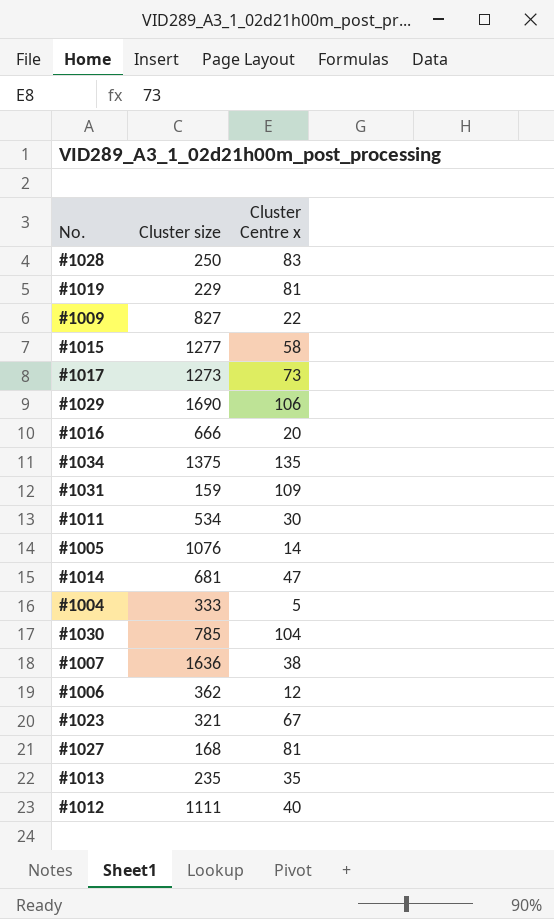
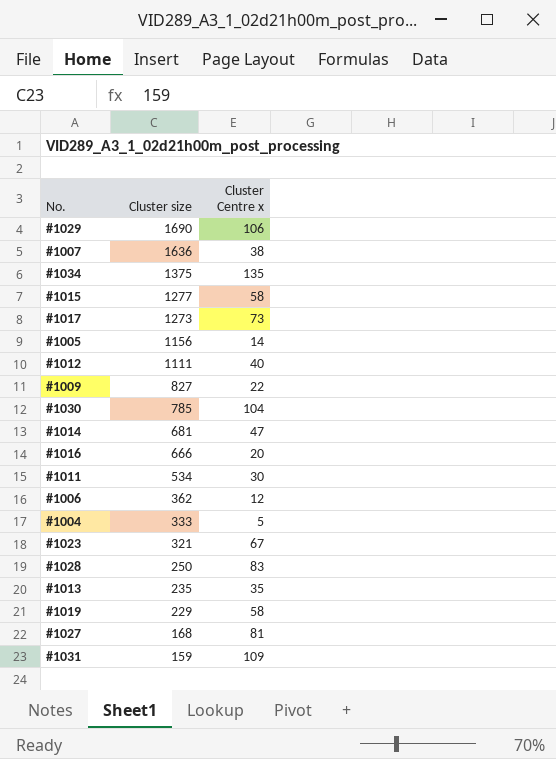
row order: none -> Cluster size descending
#1005 | Cluster size: 1076 -> 1156
#1019 | Cluster Centre x: 81 -> 58

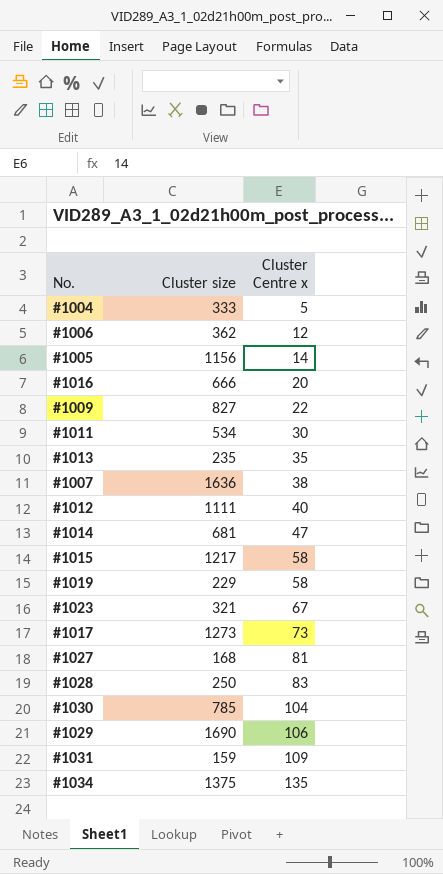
row order: Cluster size descending -> Cluster Centre x ascending
#1015 | Cluster size: 1277 -> 1217

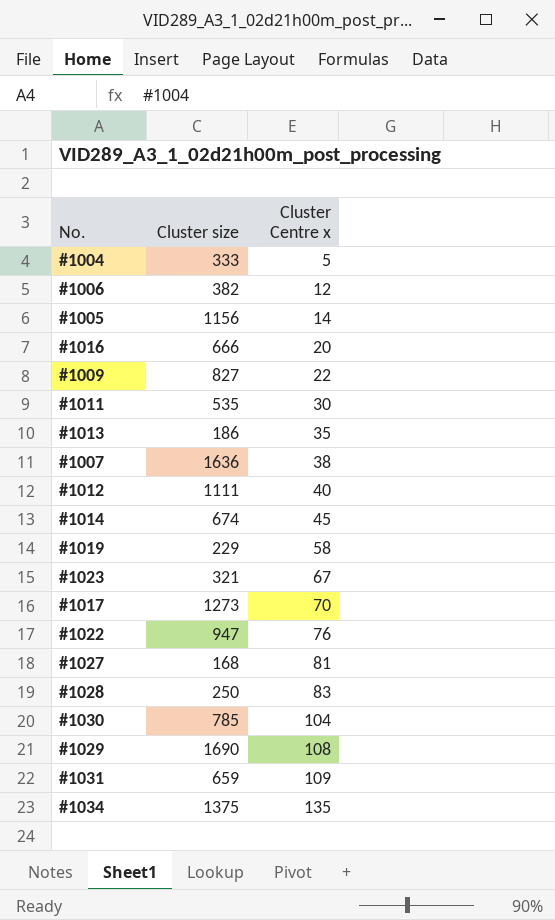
row #1015: 1217 | 58 -> none
#1006 | Cluster size: 362 -> 382
#1011 | Cluster size: 534 -> 535
#1013 | Cluster size: 235 -> 186
#1014 | Cluster size: 681 -> 674
#1014 | Cluster Centre x: 47 -> 45
#1017 | Cluster Centre x: 73 -> 70
row #1022: none -> 947 | 76
#1029 | Cluster Centre x: 106 -> 108
#1031 | Cluster size: 159 -> 659

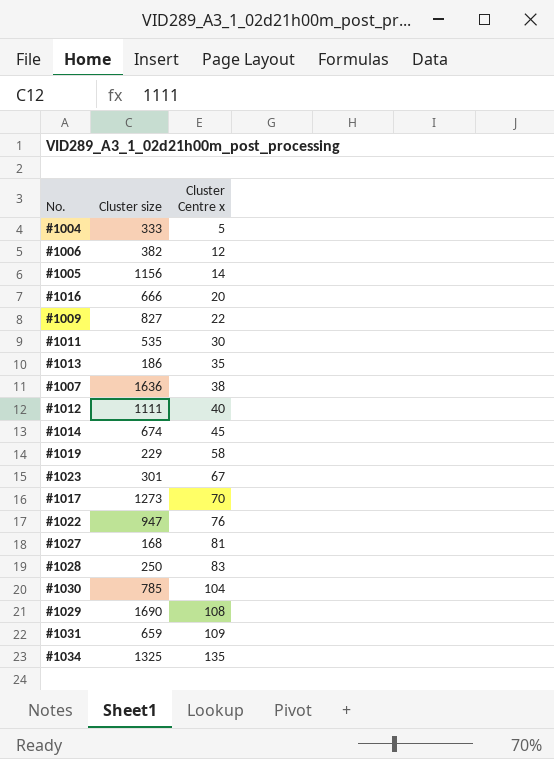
#1023 | Cluster size: 321 -> 301
#1034 | Cluster size: 1375 -> 1325

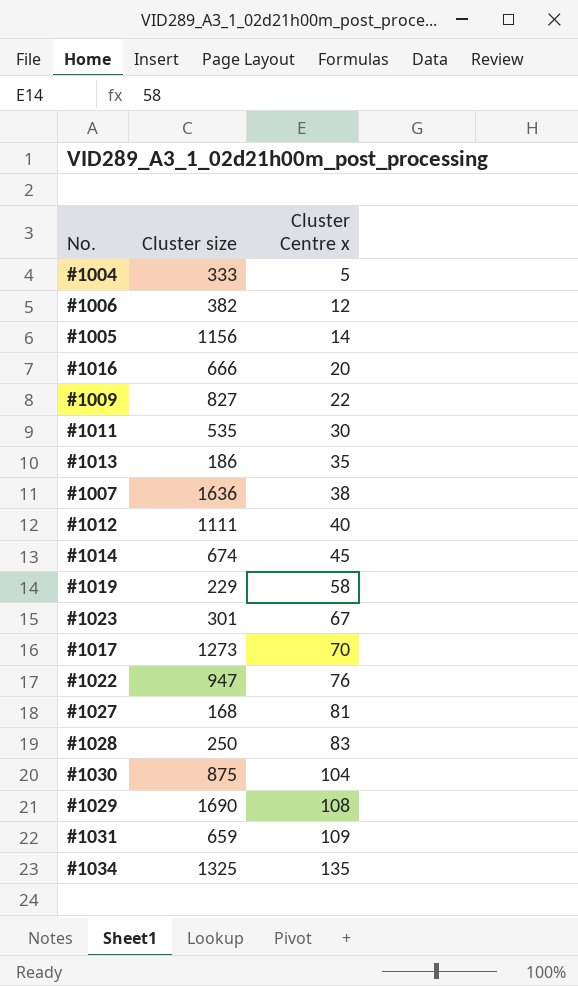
#1030 | Cluster size: 785 -> 875

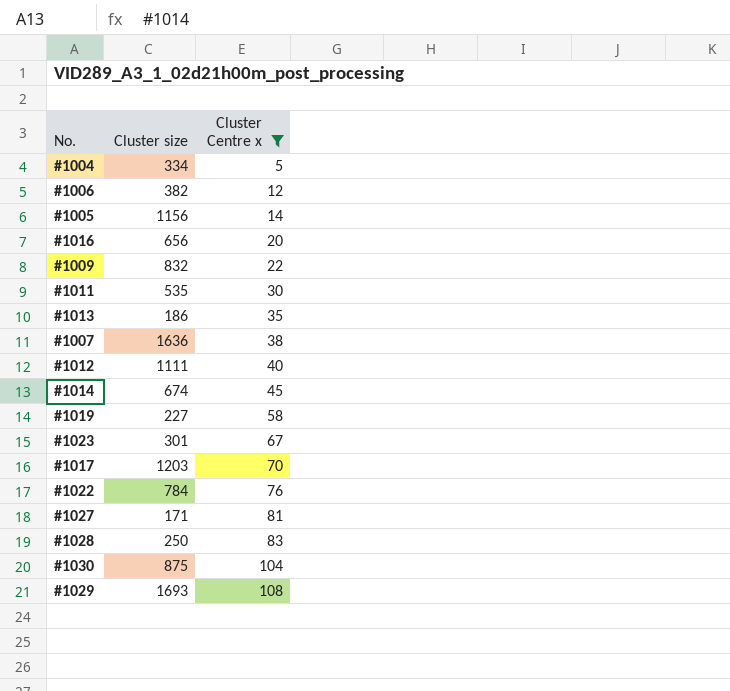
filter: none -> Cluster Centre x <= 108
#1004 | Cluster size: 333 -> 334
#1016 | Cluster size: 666 -> 656
#1009 | Cluster size: 827 -> 832
#1019 | Cluster size: 229 -> 227
#1017 | Cluster size: 1273 -> 1203
#1022 | Cluster size: 947 -> 784
#1027 | Cluster size: 168 -> 171
#1029 | Cluster size: 1690 -> 1693

